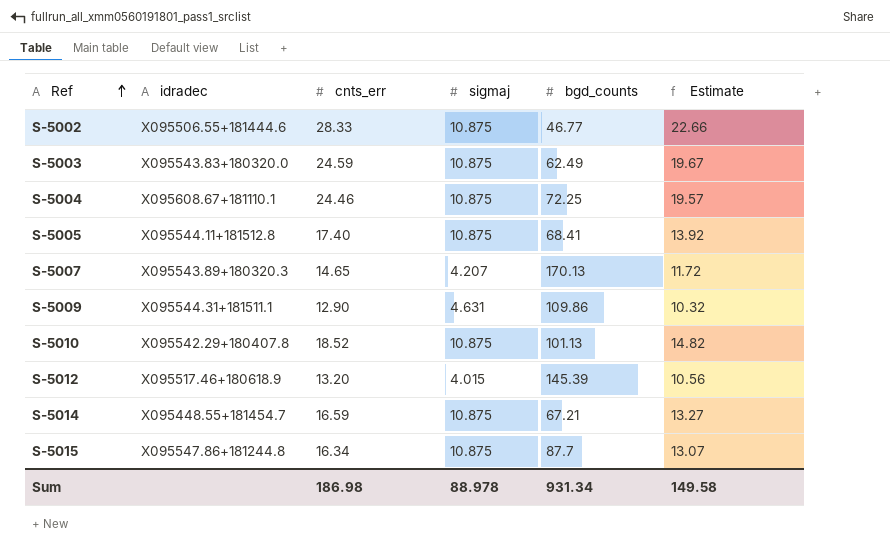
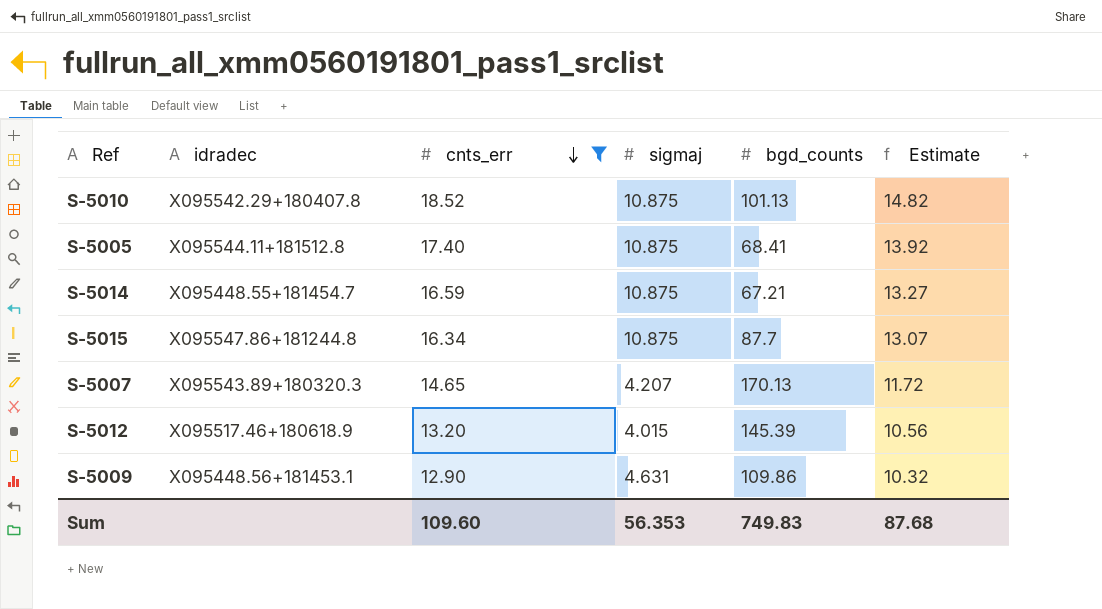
filter: none -> cnts_err <= 18.52
row order: Ref ascending -> cnts_err descending
S-5009 | idradec: X095544.31+181511.1 -> X095448.56+181453.1
Sum | cnts_err: 186.98 -> 109.60
Sum | sigmaj: 88.978 -> 56.353
Sum | bgd_counts: 931.34 -> 749.83
Sum | Estimate: 149.58 -> 87.68

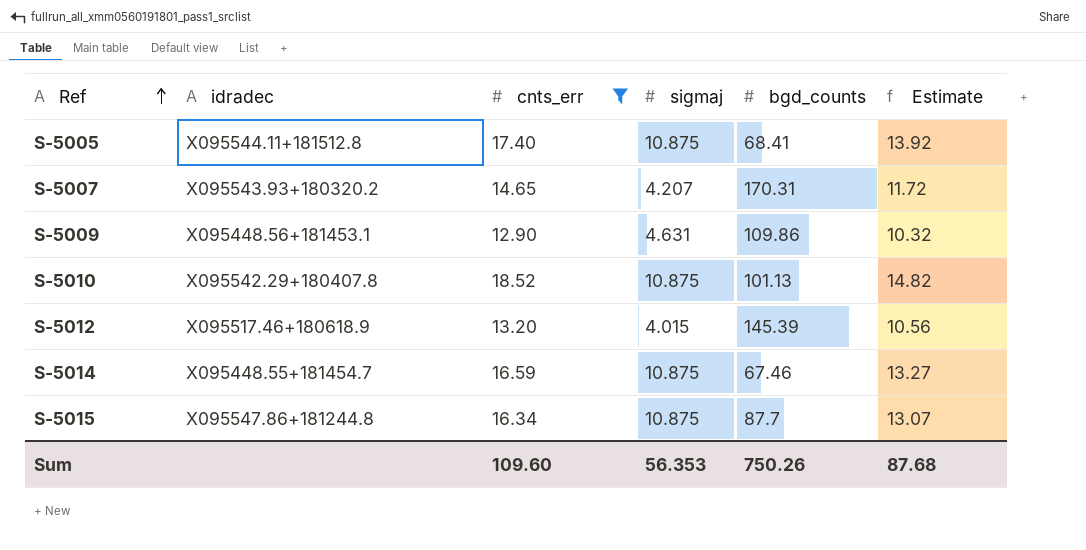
row order: cnts_err descending -> Ref ascending
S-5007 | idradec: X095543.89+180320.3 -> X095543.93+180320.2
S-5007 | bgd_counts: 170.13 -> 170.31
S-5014 | bgd_counts: 67.21 -> 67.46
Sum | bgd_counts: 749.83 -> 750.26

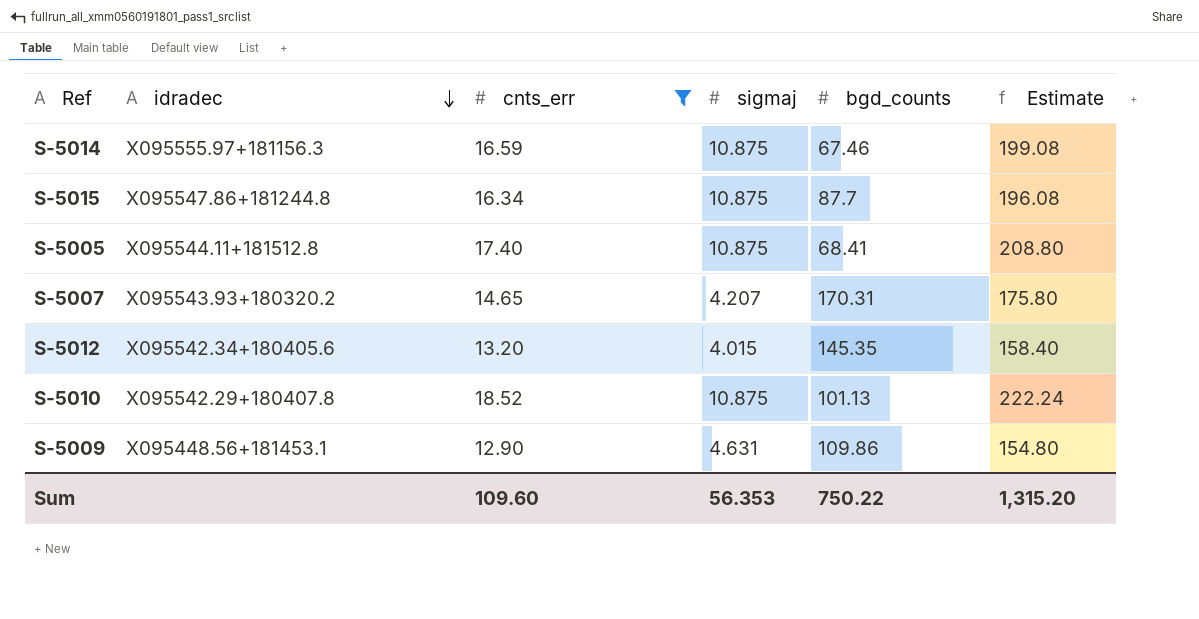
row order: Ref ascending -> idradec descending
column Estimate | formula: [cnts_err] * 0.8 -> [cnts_err] * 12
S-5014 | idradec: X095448.55+181454.7 -> X095555.97+181156.3
S-5012 | idradec: X095517.46+180618.9 -> X095542.34+180405.6
S-5012 | bgd_counts: 145.39 -> 145.35
Sum | bgd_counts: 750.26 -> 750.22
Sum | Estimate: 87.68 -> 1,315.20

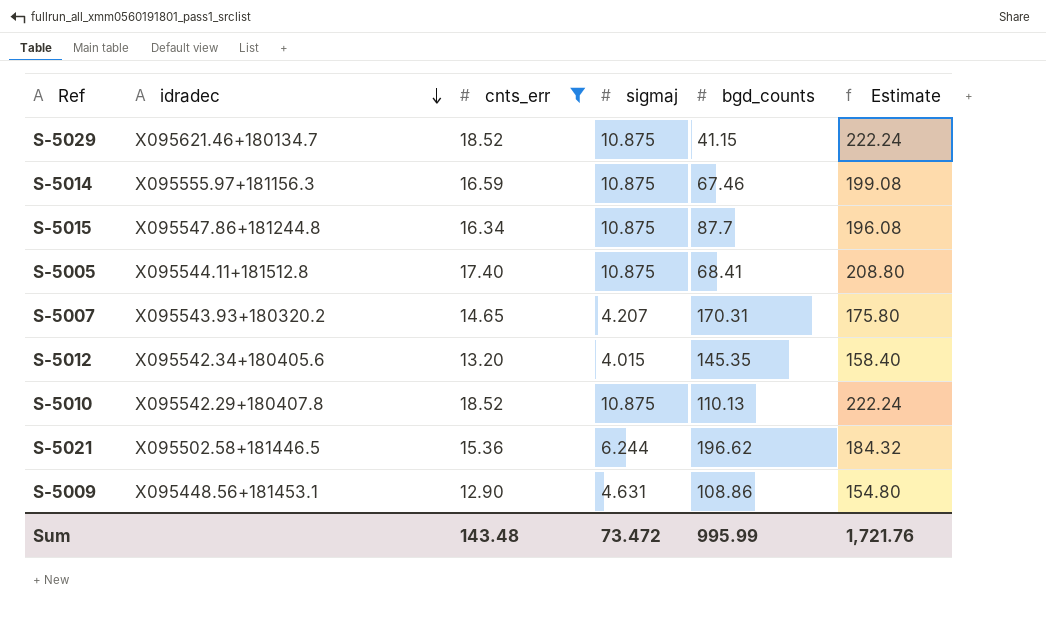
row S-5029: none -> X095621.46+180134.7 | 18.52 | 10.875 | 41.15 | 222.24
S-5010 | bgd_counts: 101.13 -> 110.13
row S-5021: none -> X095502.58+181446.5 | 15.36 | 6.244 | 196.62 | 184.32
S-5009 | bgd_counts: 109.86 -> 108.86
Sum | cnts_err: 109.60 -> 143.48
Sum | sigmaj: 56.353 -> 73.472
Sum | bgd_counts: 750.22 -> 995.99
Sum | Estimate: 1,315.20 -> 1,721.76

